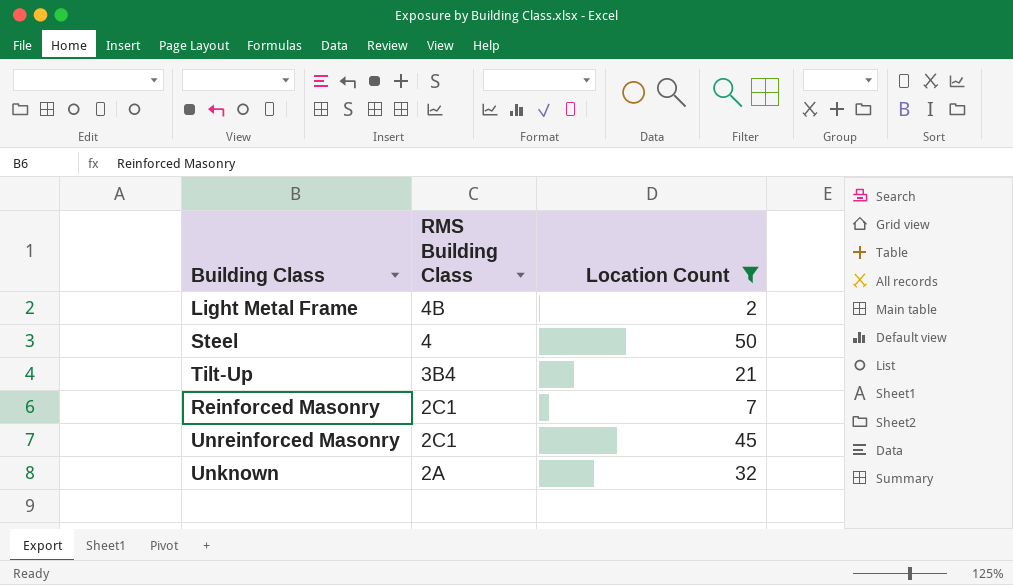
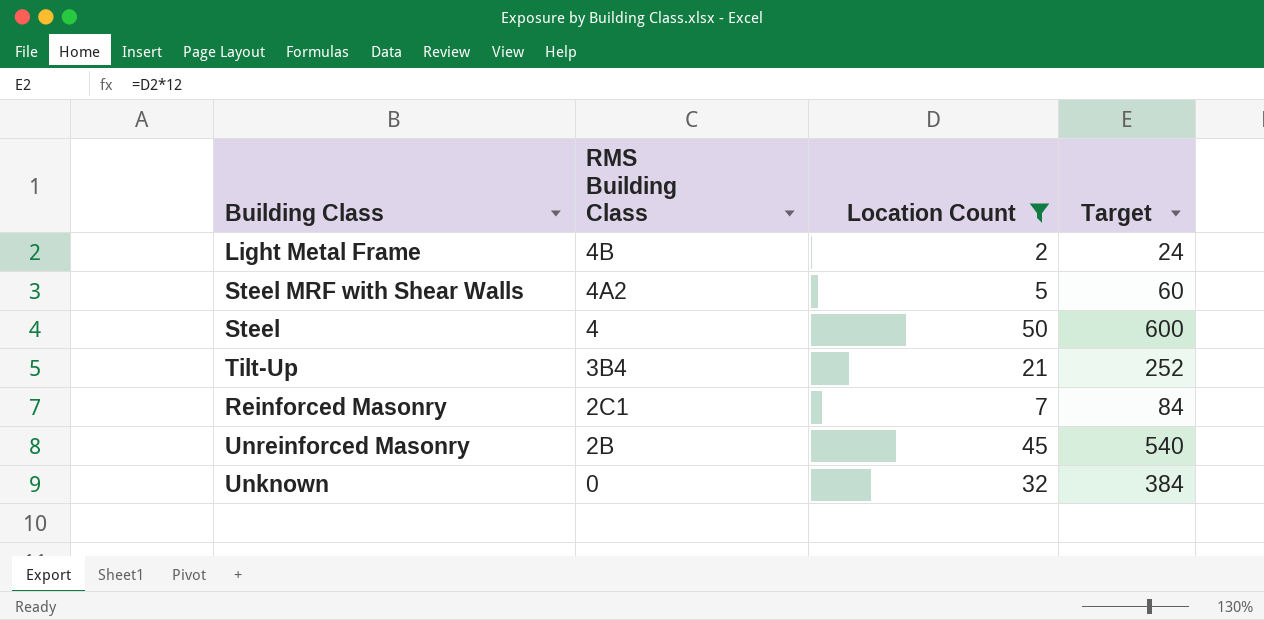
column Target | formula: none -> [Location Count] * 12
row Steel MRF with Shear Walls: none -> 4A2 | 5 | 60
Unreinforced Masonry | RMS Building Class: 2C1 -> 2B
Unknown | RMS Building Class: 2A -> 0

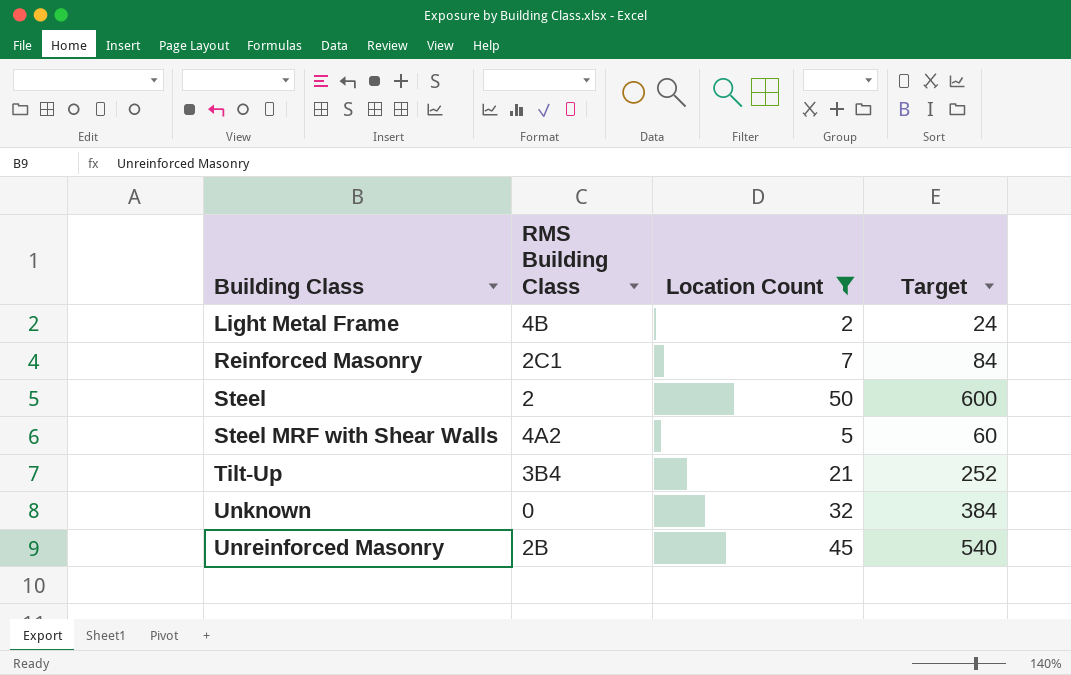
row order: RMS Building Class descending -> Building Class ascending
Steel | RMS Building Class: 4 -> 2

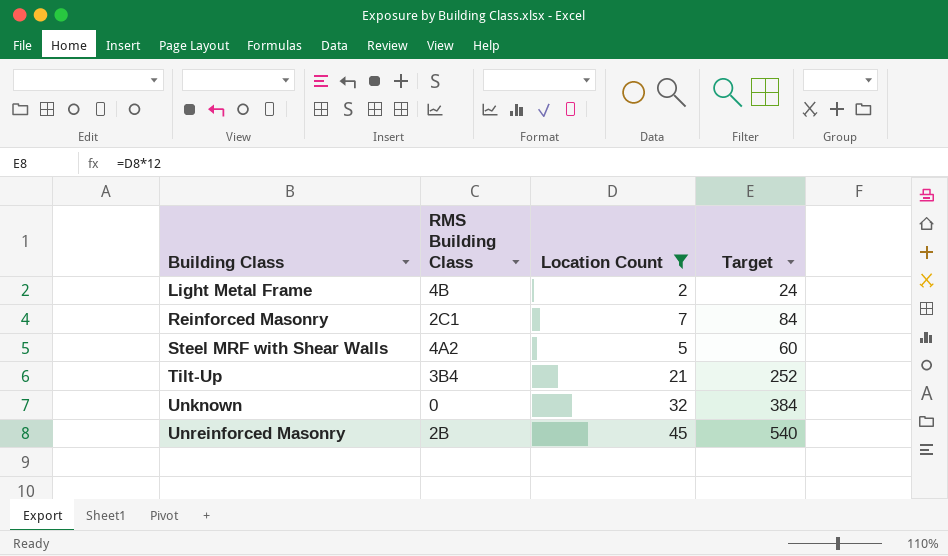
row Steel: 2 | 50 | 600 -> none

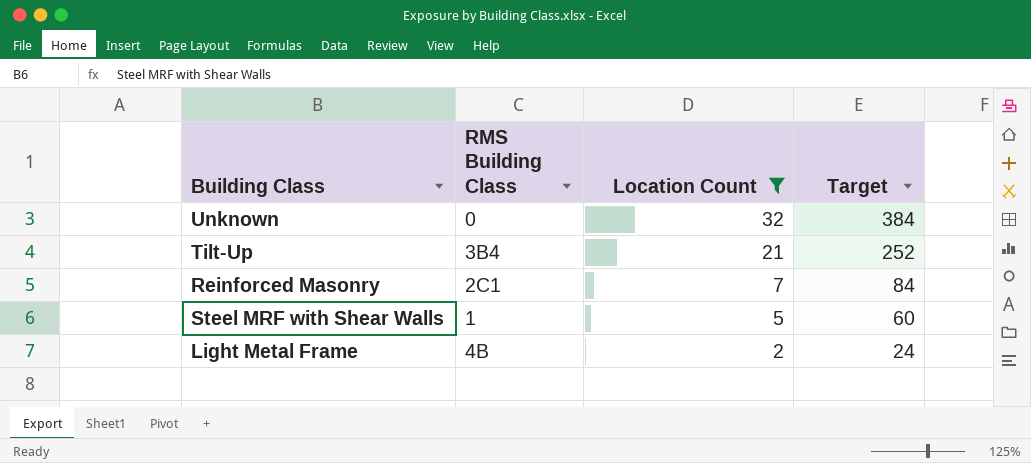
row order: Building Class ascending -> Location Count descending
row Unreinforced Masonry: 2B | 45 | 540 -> none
Steel MRF with Shear Walls | RMS Building Class: 4A2 -> 1

